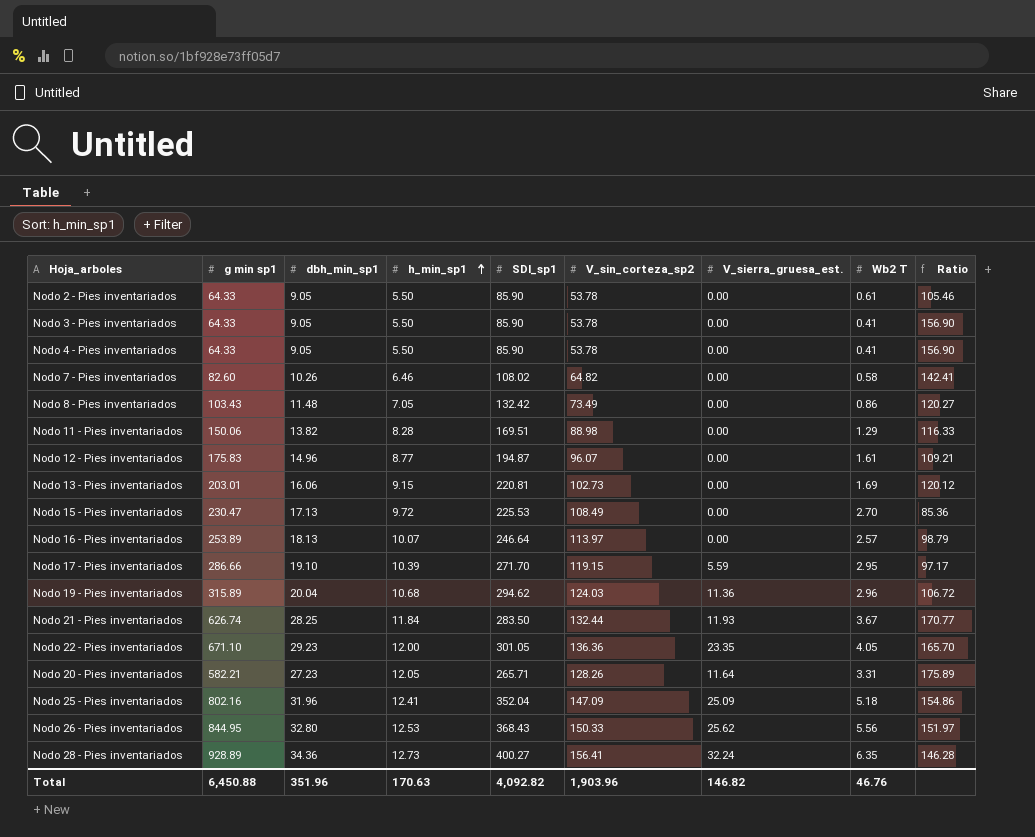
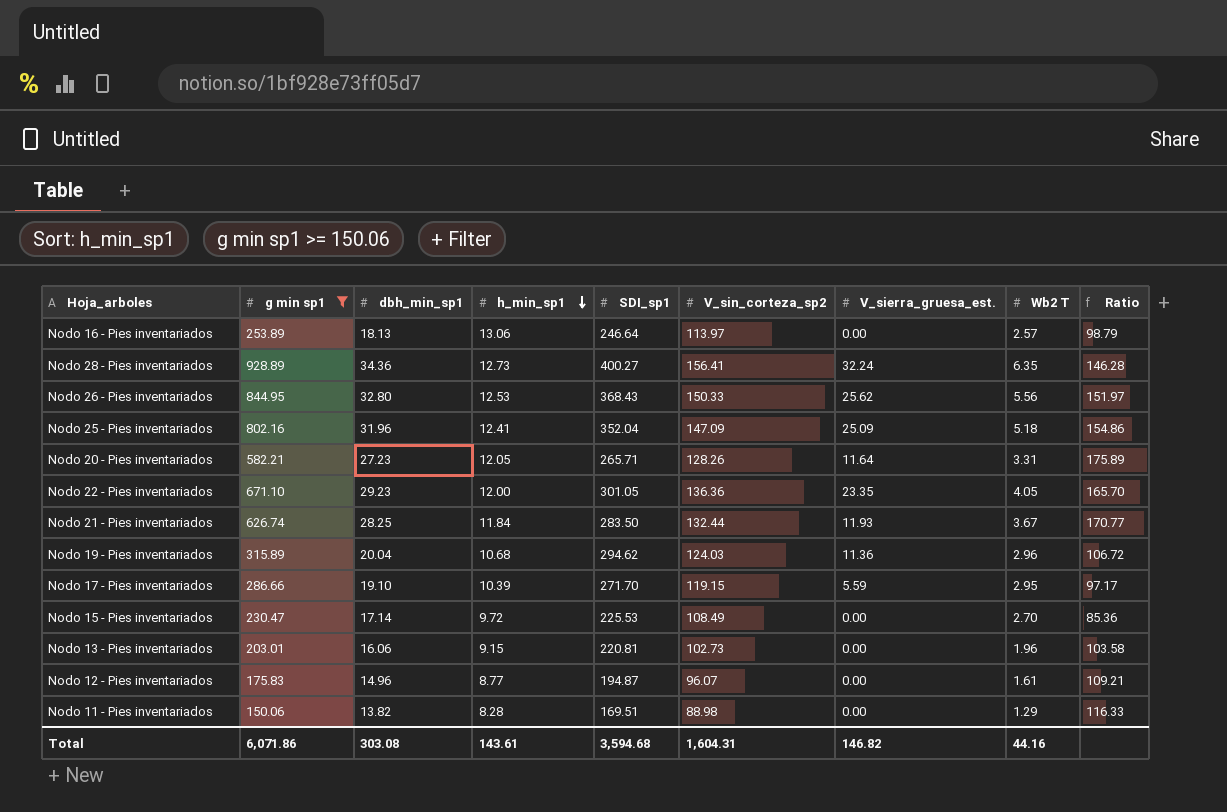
filter: none -> g min sp1 >= 150.06
row order: h_min_sp1 ascending -> h_min_sp1 descending
Nodo 16 - Pies inventariados | h_min_sp1: 10.07 -> 13.06
Nodo 15 - Pies inventariados | dbh_min_sp1: 17.13 -> 17.14
Nodo 13 - Pies inventariados | Wb2 T: 1.69 -> 1.96
Nodo 13 - Pies inventariados | Ratio: 120.12 -> 103.58
Total | g min sp1: 6,450.88 -> 6,071.86
Total | dbh_min_sp1: 351.96 -> 303.08
Total | h_min_sp1: 170.63 -> 143.61
Total | SDI_sp1: 4,092.82 -> 3,594.68
Total | V_sin_corteza_sp2: 1,903.96 -> 1,604.31
Total | Wb2 T: 46.76 -> 44.16

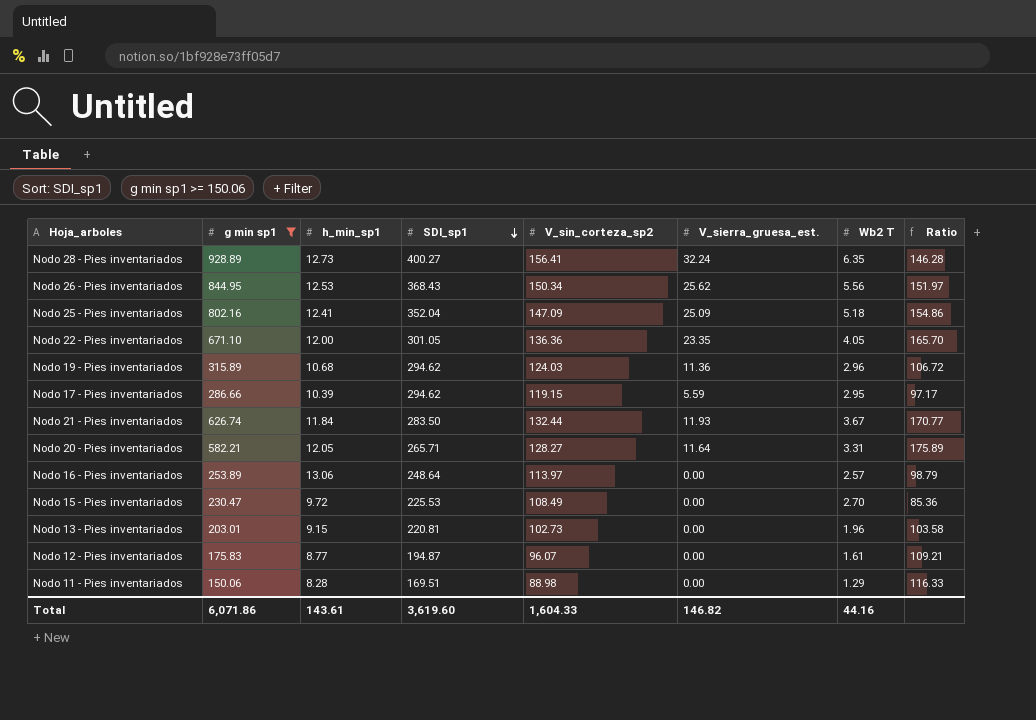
row order: h_min_sp1 descending -> SDI_sp1 descending
column dbh_min_sp1 | position: 3 -> none
Nodo 26 - Pies inventariados | V_sin_corteza_sp2: 150.33 -> 150.34
Nodo 17 - Pies inventariados | SDI_sp1: 271.70 -> 294.62
Nodo 20 - Pies inventariados | V_sin_corteza_sp2: 128.26 -> 128.27
Nodo 16 - Pies inventariados | SDI_sp1: 246.64 -> 248.64
Total | SDI_sp1: 3,594.68 -> 3,619.60
Total | V_sin_corteza_sp2: 1,604.31 -> 1,604.33

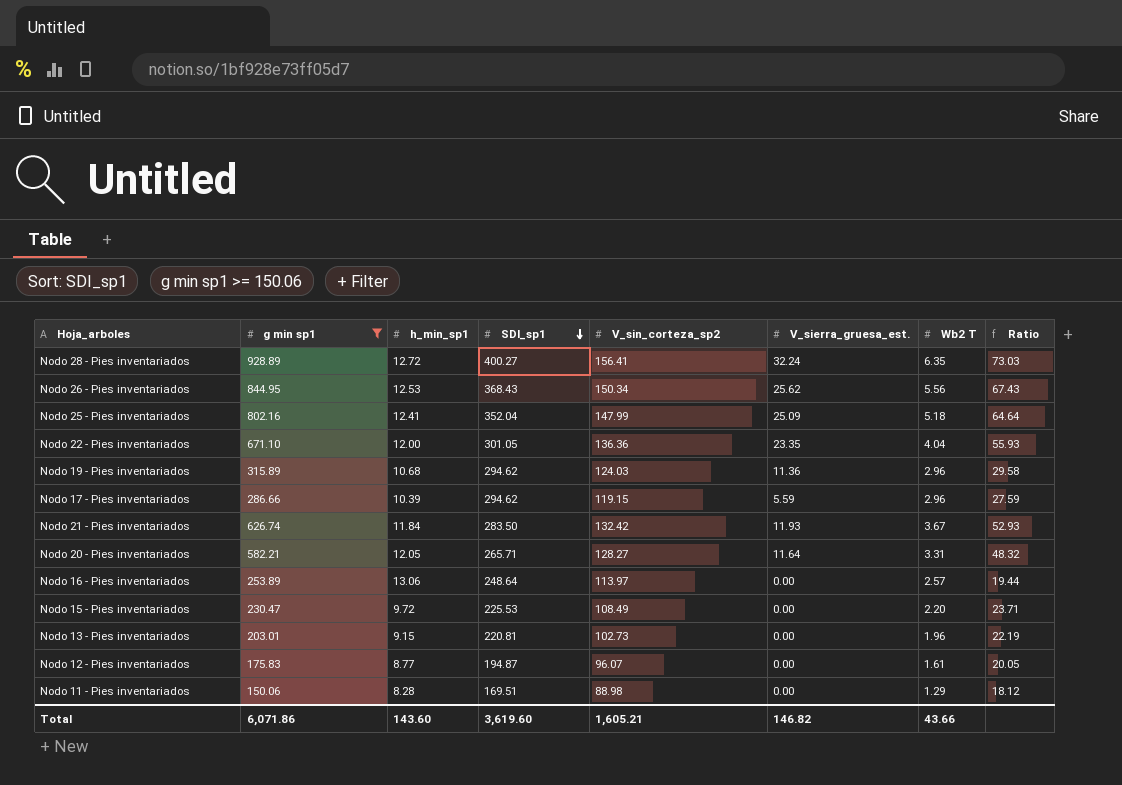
column Ratio | formula: [g min sp1] / [Wb2 T] -> [g min sp1] / [h_min_sp1]
Nodo 28 - Pies inventariados | h_min_sp1: 12.73 -> 12.72
Nodo 25 - Pies inventariados | V_sin_corteza_sp2: 147.09 -> 147.99
Nodo 22 - Pies inventariados | Wb2 T: 4.05 -> 4.04
Nodo 17 - Pies inventariados | Wb2 T: 2.95 -> 2.96
Nodo 21 - Pies inventariados | V_sin_corteza_sp2: 132.44 -> 132.42
Nodo 15 - Pies inventariados | Wb2 T: 2.70 -> 2.20
Total | h_min_sp1: 143.61 -> 143.60
Total | V_sin_corteza_sp2: 1,604.33 -> 1,605.21
Total | Wb2 T: 44.16 -> 43.66

